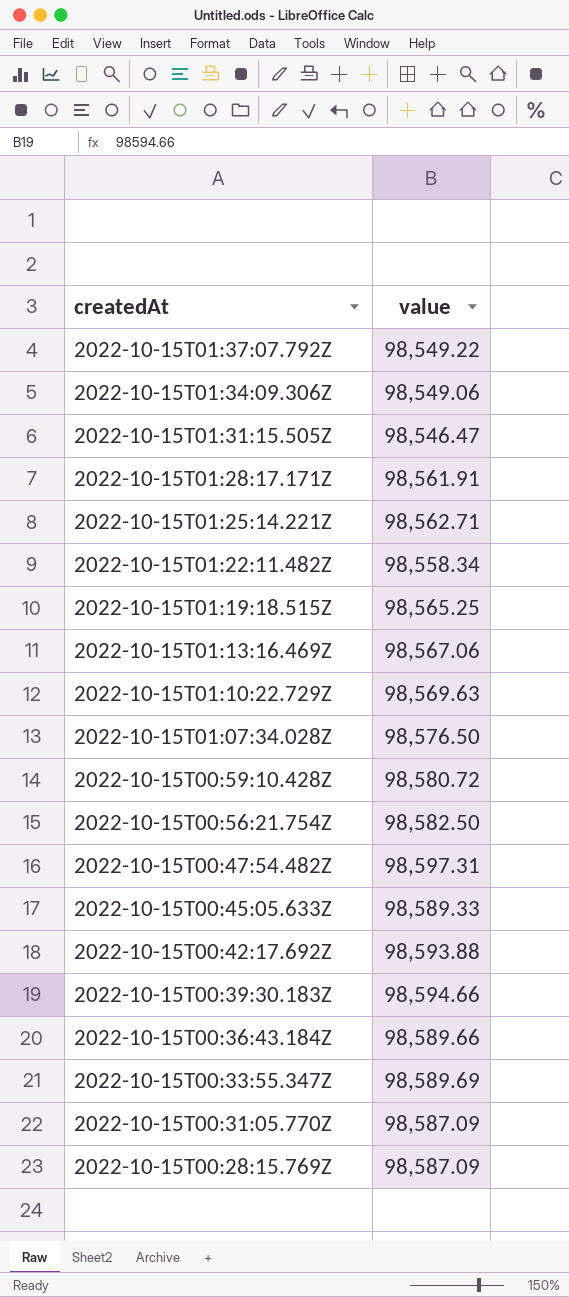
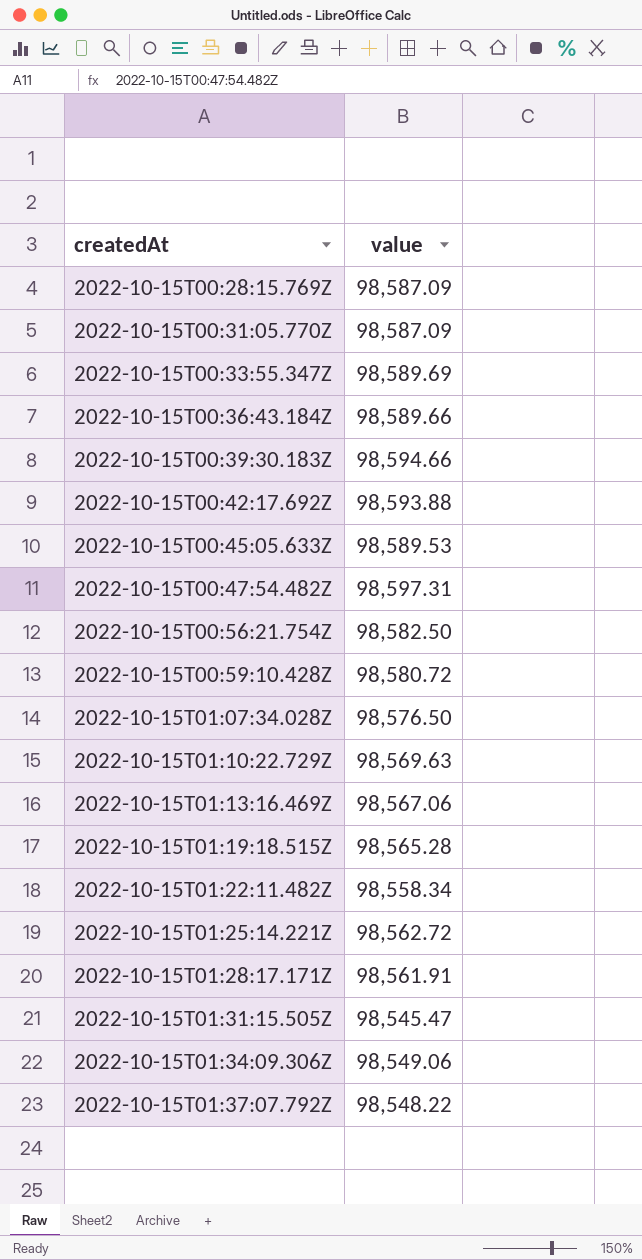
row order: createdAt descending -> createdAt ascending
2022-10-15T00:45:05.633Z | value: 98,589.33 -> 98,589.53
2022-10-15T01:19:18.515Z | value: 98,565.25 -> 98,565.28
2022-10-15T01:25:14.221Z | value: 98,562.71 -> 98,562.72
2022-10-15T01:31:15.505Z | value: 98,546.47 -> 98,545.47
2022-10-15T01:37:07.792Z | value: 98,549.22 -> 98,548.22

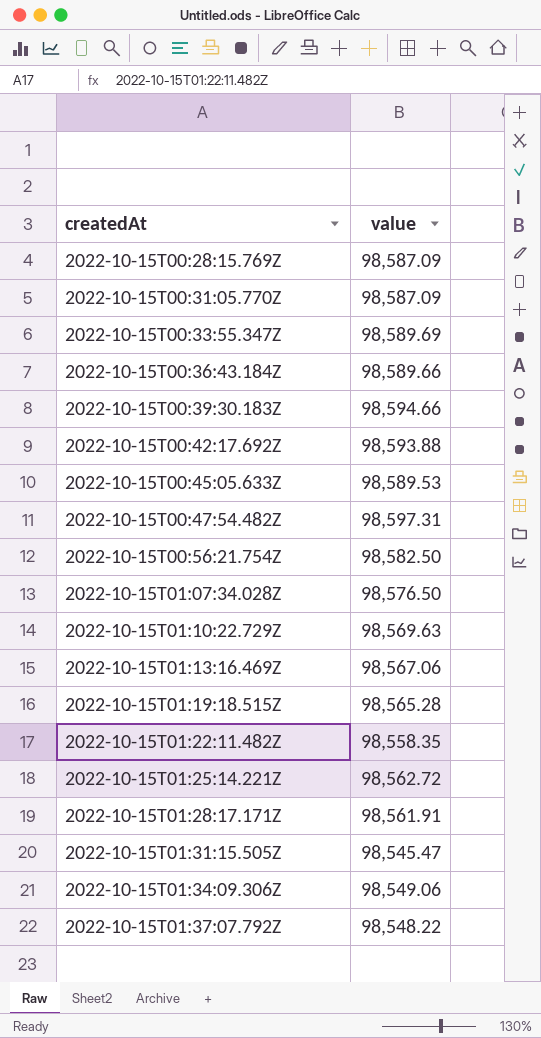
row 2022-10-15T00:59:10.428Z: 98,580.72 -> none
2022-10-15T01:22:11.482Z | value: 98,558.34 -> 98,558.35

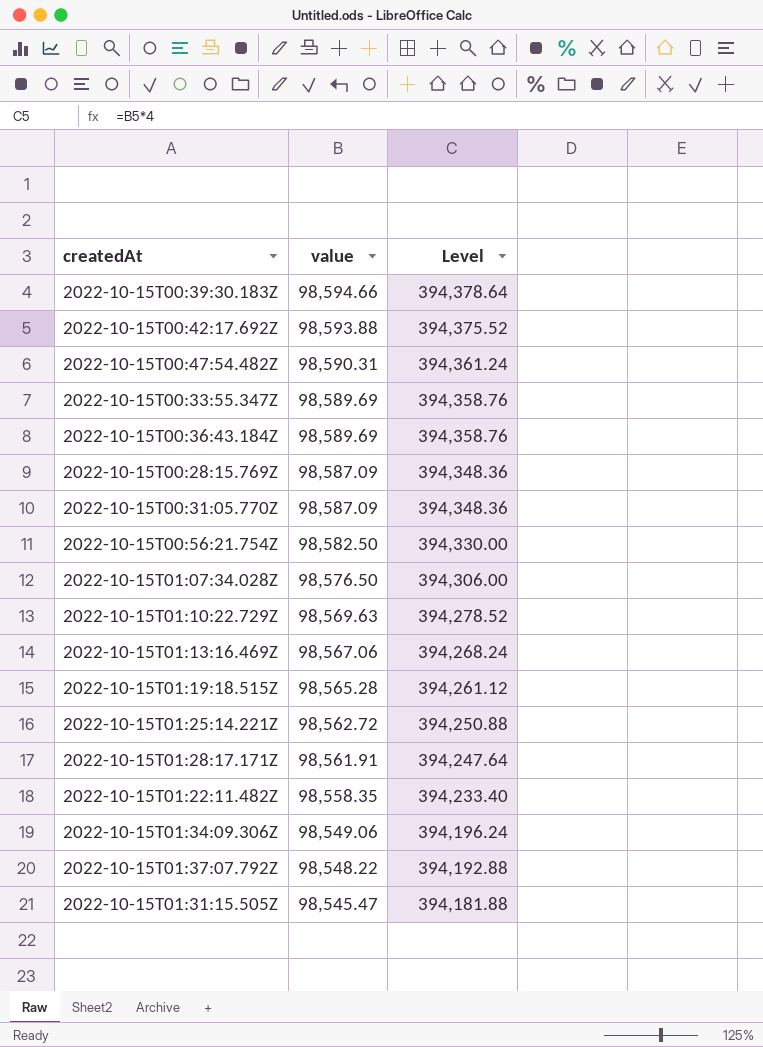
row order: createdAt ascending -> value descending
column Level | formula: none -> [value] * 4
row 2022-10-15T00:45:05.633Z: 98,589.53 -> none
2022-10-15T00:47:54.482Z | value: 98,597.31 -> 98,590.31
2022-10-15T00:36:43.184Z | value: 98,589.66 -> 98,589.69

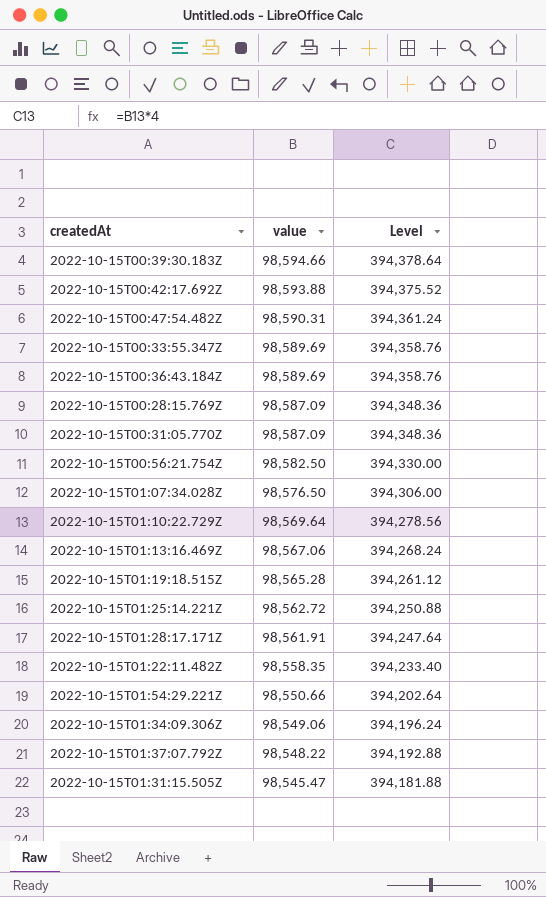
2022-10-15T01:10:22.729Z | value: 98,569.63 -> 98,569.64
2022-10-15T01:10:22.729Z | Level: 394,278.52 -> 394,278.56
row 2022-10-15T01:54:29.221Z: none -> 98,550.66 | 394,202.64

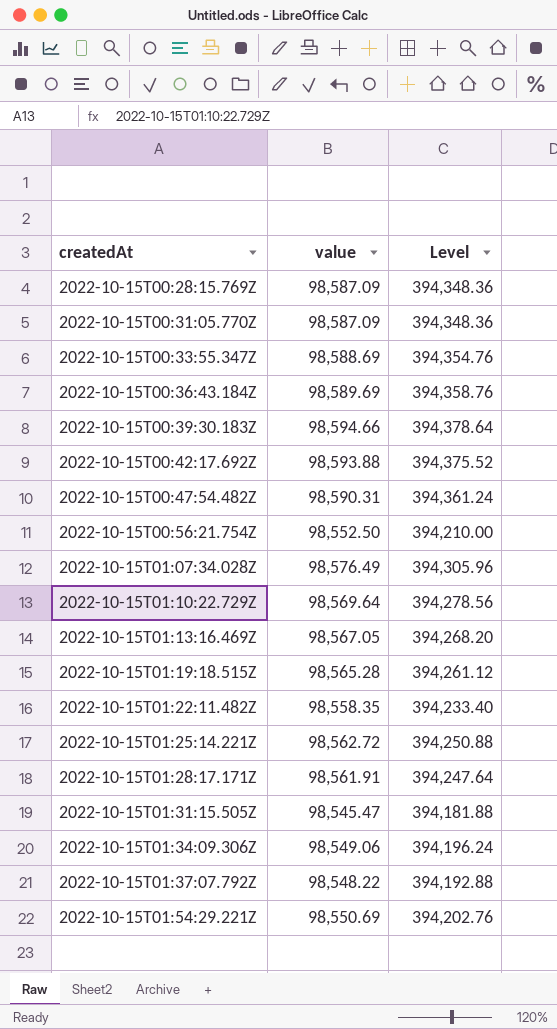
row order: value descending -> createdAt ascending
2022-10-15T00:33:55.347Z | value: 98,589.69 -> 98,588.69
2022-10-15T00:33:55.347Z | Level: 394,358.76 -> 394,354.76
2022-10-15T00:56:21.754Z | value: 98,582.50 -> 98,552.50
2022-10-15T00:56:21.754Z | Level: 394,330.00 -> 394,210.00
2022-10-15T01:07:34.028Z | value: 98,576.50 -> 98,576.49
2022-10-15T01:07:34.028Z | Level: 394,306.00 -> 394,305.96
2022-10-15T01:13:16.469Z | value: 98,567.06 -> 98,567.05
2022-10-15T01:13:16.469Z | Level: 394,268.24 -> 394,268.20
2022-10-15T01:54:29.221Z | value: 98,550.66 -> 98,550.69
2022-10-15T01:54:29.221Z | Level: 394,202.64 -> 394,202.76

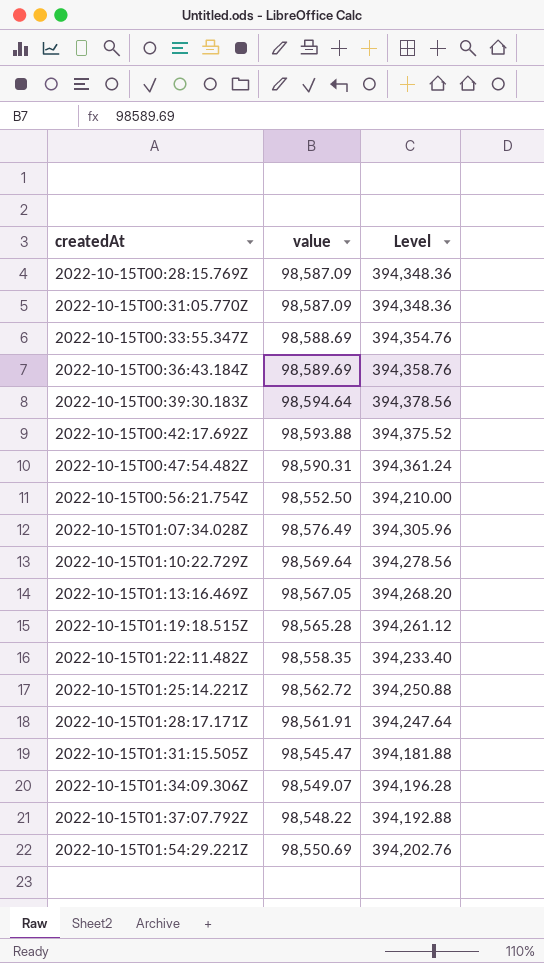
2022-10-15T00:39:30.183Z | value: 98,594.66 -> 98,594.64
2022-10-15T00:39:30.183Z | Level: 394,378.64 -> 394,378.56
2022-10-15T01:34:09.306Z | value: 98,549.06 -> 98,549.07
2022-10-15T01:34:09.306Z | Level: 394,196.24 -> 394,196.28

